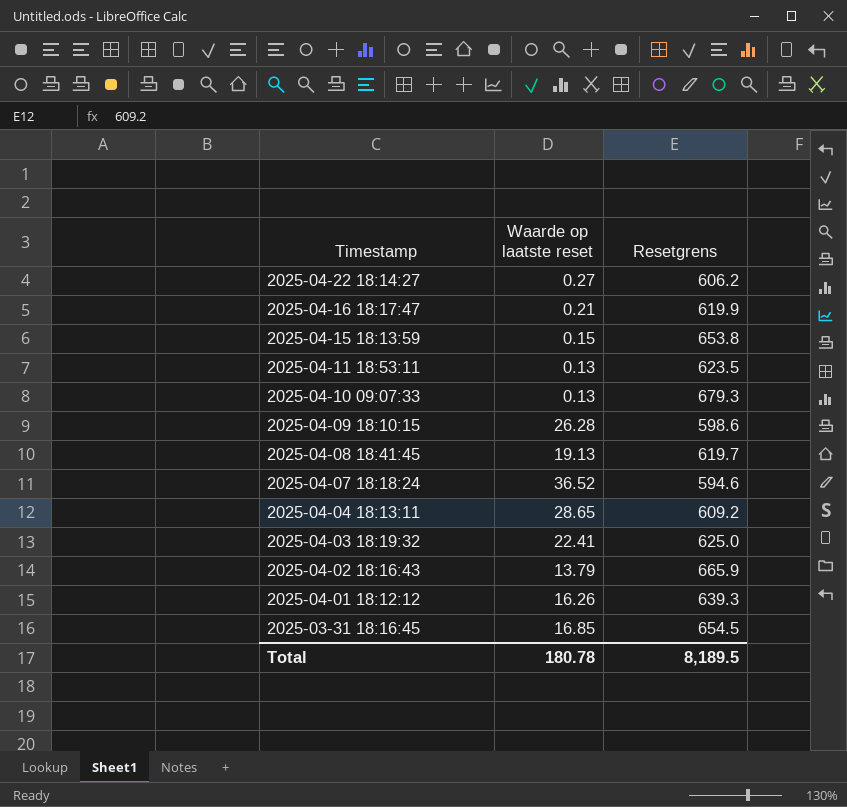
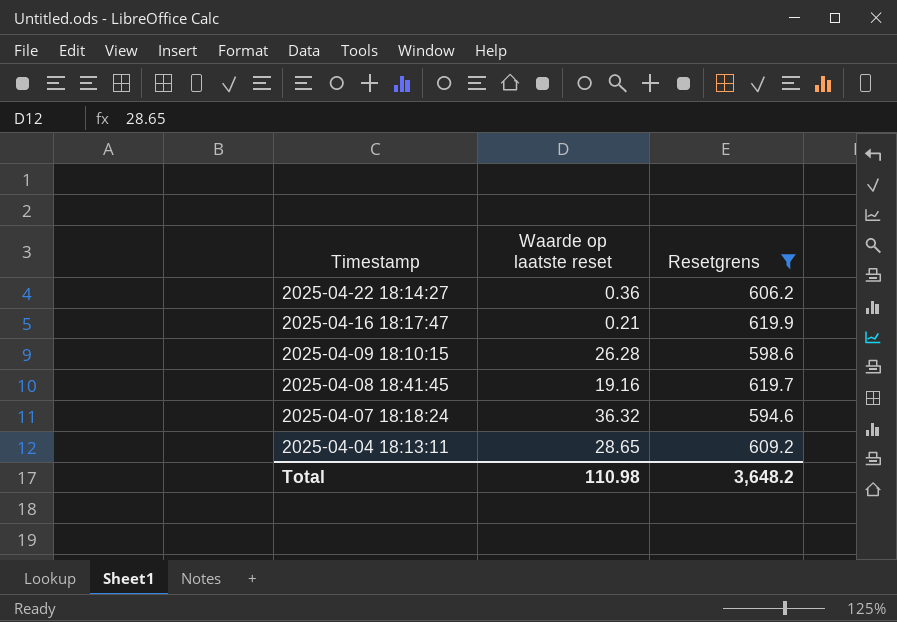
filter: none -> Resetgrens <= 619.9
2025-04-22 18:14:27 | Waarde op laatste reset: 0.27 -> 0.36
2025-04-08 18:41:45 | Waarde op laatste reset: 19.13 -> 19.16
2025-04-07 18:18:24 | Waarde op laatste reset: 36.52 -> 36.32
Total | Waarde op laatste reset: 180.78 -> 110.98
Total | Resetgrens: 8,189.5 -> 3,648.2

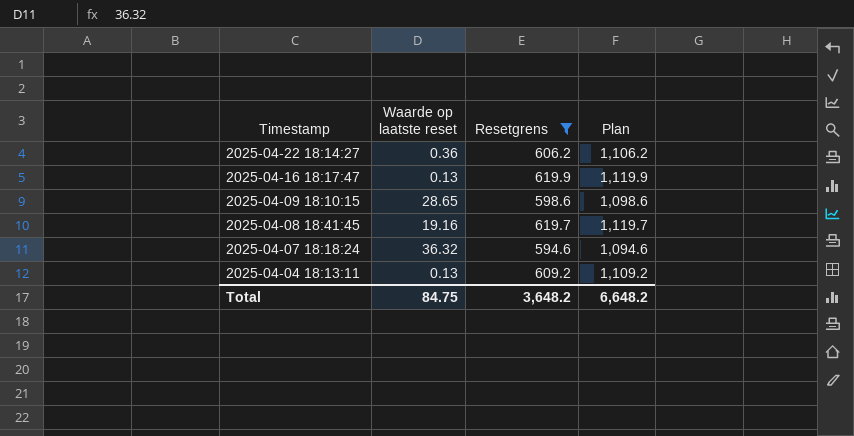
column Plan | formula: none -> [Resetgrens] + 500
2025-04-16 18:17:47 | Waarde op laatste reset: 0.21 -> 0.13
2025-04-09 18:10:15 | Waarde op laatste reset: 26.28 -> 28.65
2025-04-04 18:13:11 | Waarde op laatste reset: 28.65 -> 0.13
Total | Waarde op laatste reset: 110.98 -> 84.75

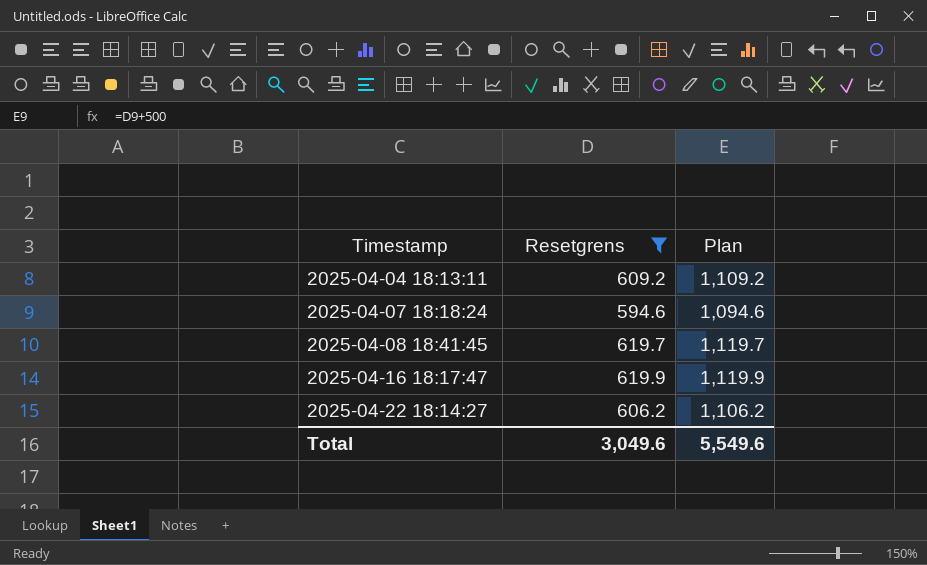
row order: Timestamp descending -> Timestamp ascending
column Waarde op laatste reset | position: 2 -> none
row 2025-04-09 18:10:15: 28.65 | 598.6 | 1,098.6 -> none
Total | Resetgrens: 3,648.2 -> 3,049.6
Total | Plan: 6,648.2 -> 5,549.6

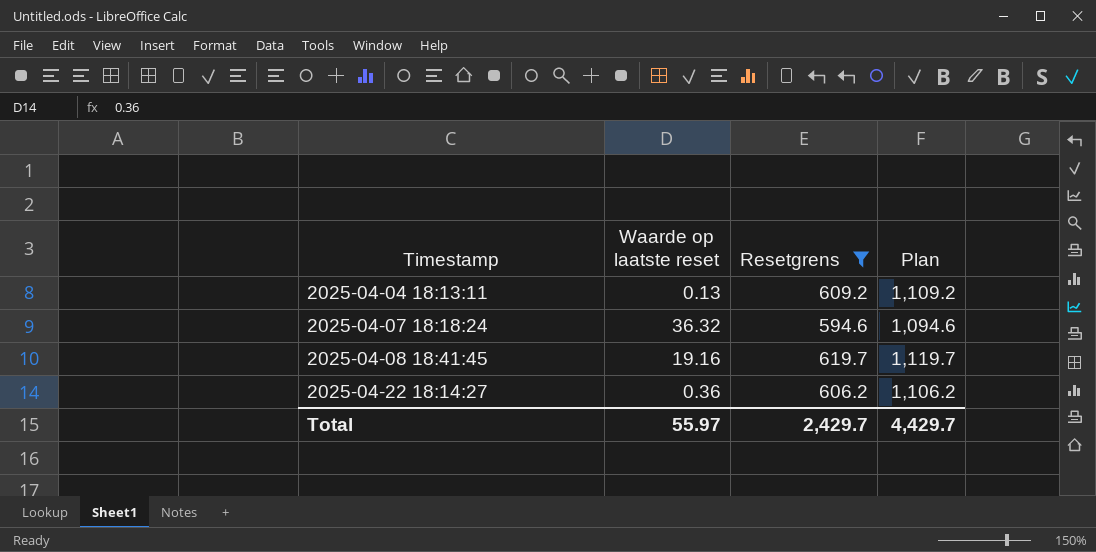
column Waarde op laatste reset | position: none -> 2
row 2025-04-16 18:17:47: 619.9 | 1,119.9 -> none
Total | Resetgrens: 3,049.6 -> 2,429.7
Total | Plan: 5,549.6 -> 4,429.7

